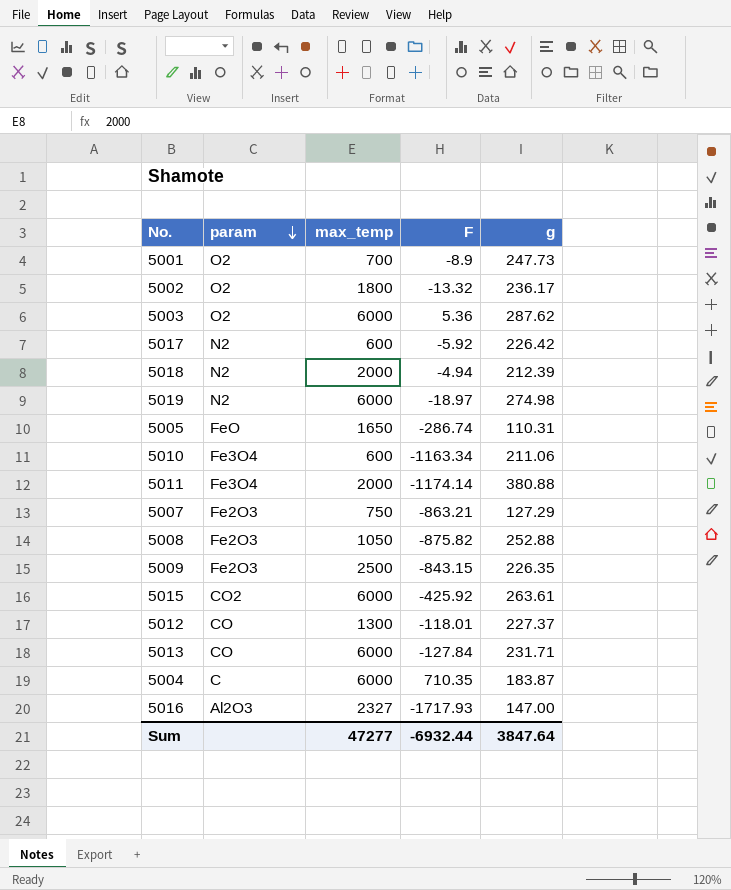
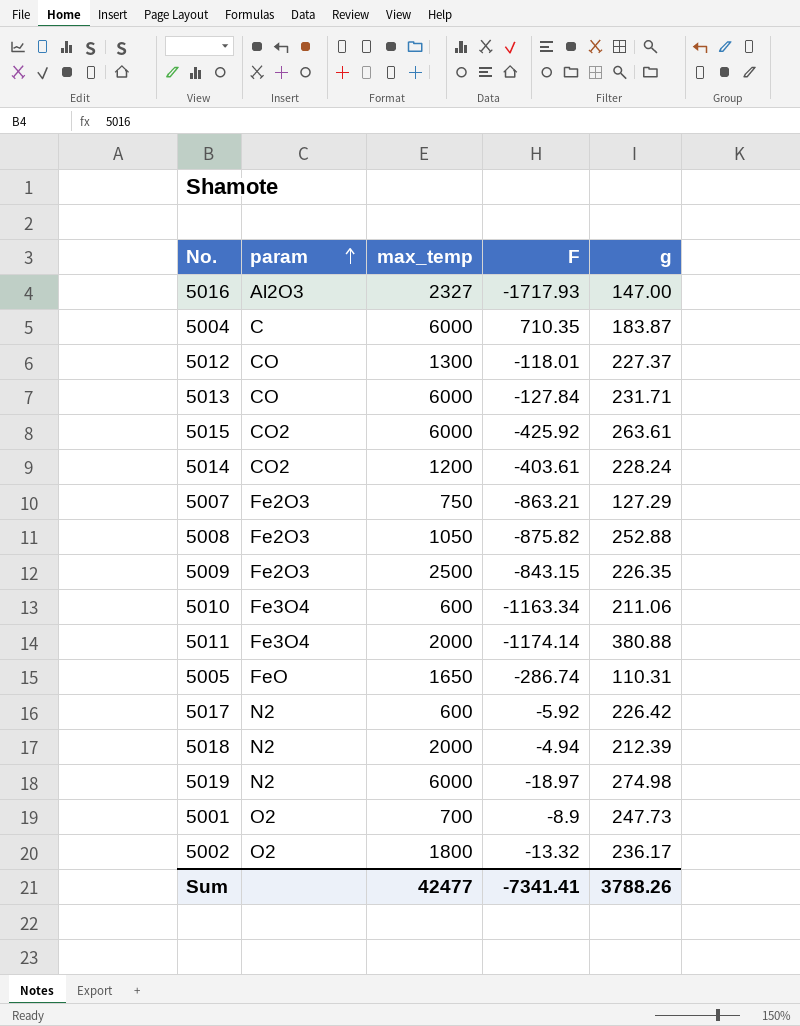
row order: param descending -> param ascending
row 5003: O2 | 6000 | 5.36 | 287.62 -> none
row 5014: none -> CO2 | 1200 | -403.61 | 228.24
Sum | max_temp: 47277 -> 42477
Sum | F: -6932.44 -> -7341.41
Sum | g: 3847.64 -> 3788.26

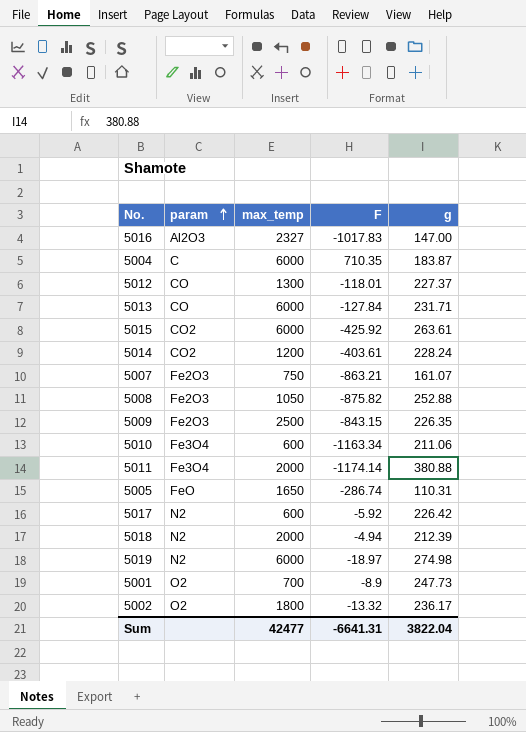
5016 | F: -1717.93 -> -1017.83
5007 | g: 127.29 -> 161.07
Sum | F: -7341.41 -> -6641.31
Sum | g: 3788.26 -> 3822.04

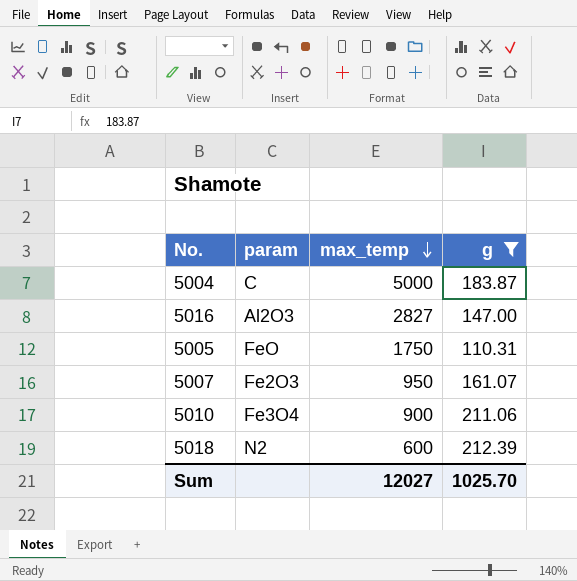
filter: none -> g <= 212.39
row order: param ascending -> max_temp descending
column F | position: 4 -> none
5004 | max_temp: 6000 -> 5000
5016 | max_temp: 2327 -> 2827
5005 | max_temp: 1650 -> 1750
5007 | max_temp: 750 -> 950
5010 | max_temp: 600 -> 900
5018 | max_temp: 2000 -> 600
Sum | max_temp: 42477 -> 12027
Sum | g: 3822.04 -> 1025.70

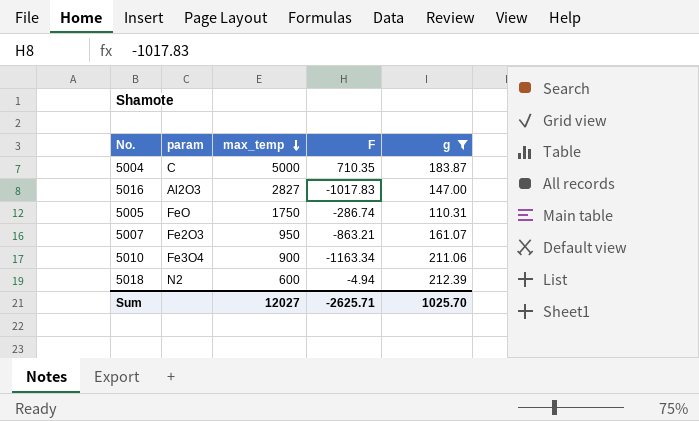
column F | position: none -> 4

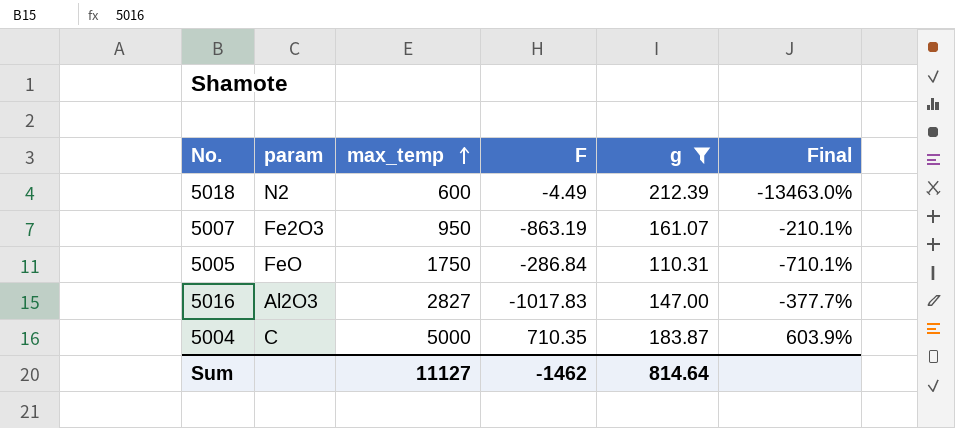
row order: max_temp descending -> max_temp ascending
column Final | formula: none -> ([max_temp] - [F]) / [F]
row 5010: Fe3O4 | 900 | -1163.34 | 211.06 -> none
5018 | F: -4.94 -> -4.49
5007 | F: -863.21 -> -863.19
5005 | F: -286.74 -> -286.84
Sum | max_temp: 12027 -> 11127
Sum | F: -2625.71 -> -1462
Sum | g: 1025.70 -> 814.64

